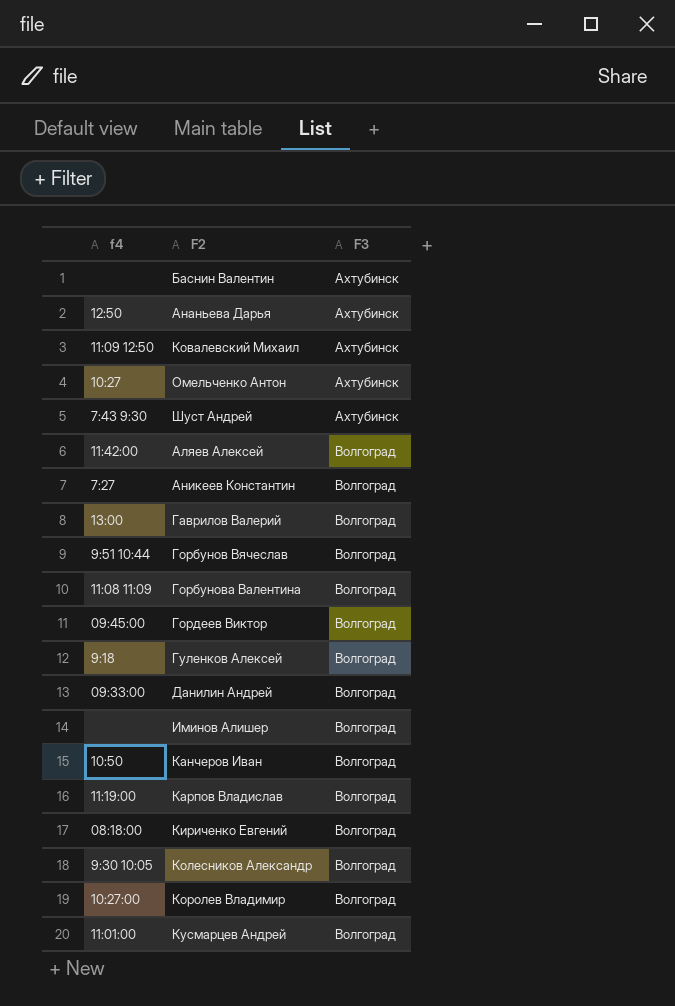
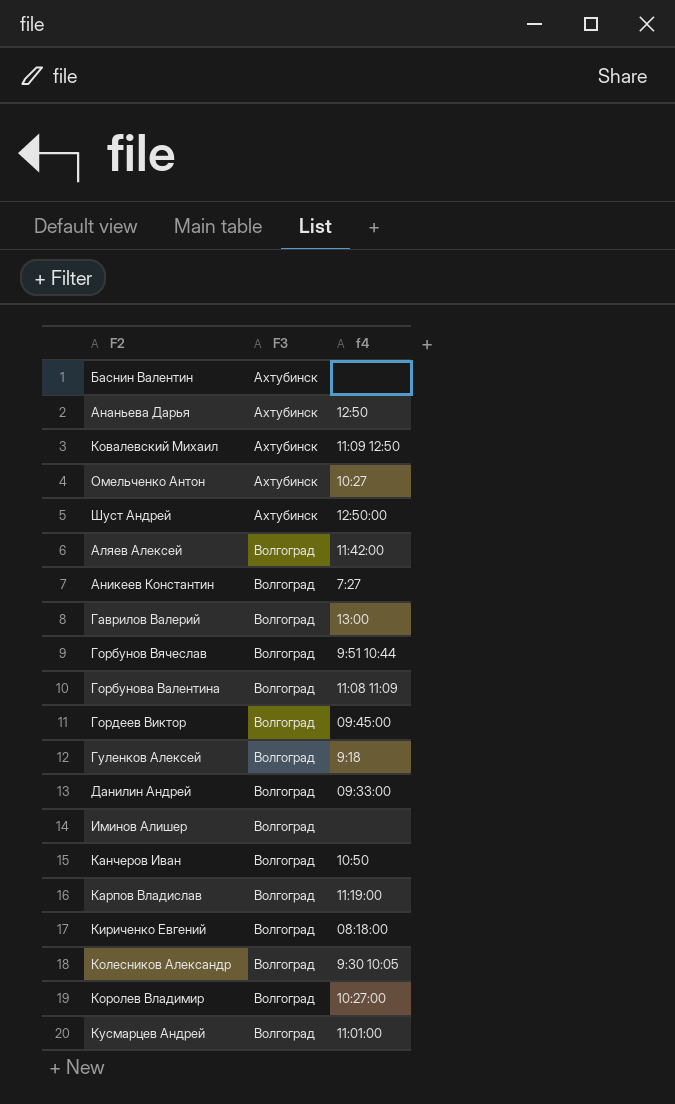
column f4 | position: 1 -> 3
Шуст Андрей | f4: 7:43 9:30 -> 12:50:00

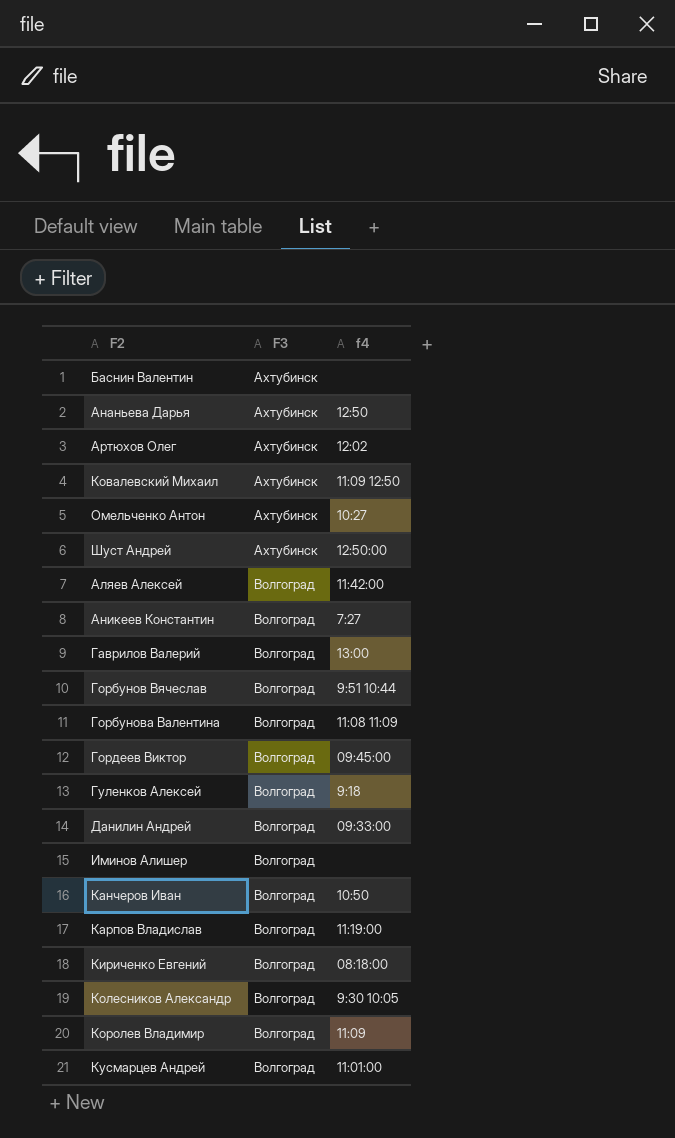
row Артюхов Олег: none -> Ахтубинск | 12:02
Королев Владимир | f4: 10:27:00 -> 11:09

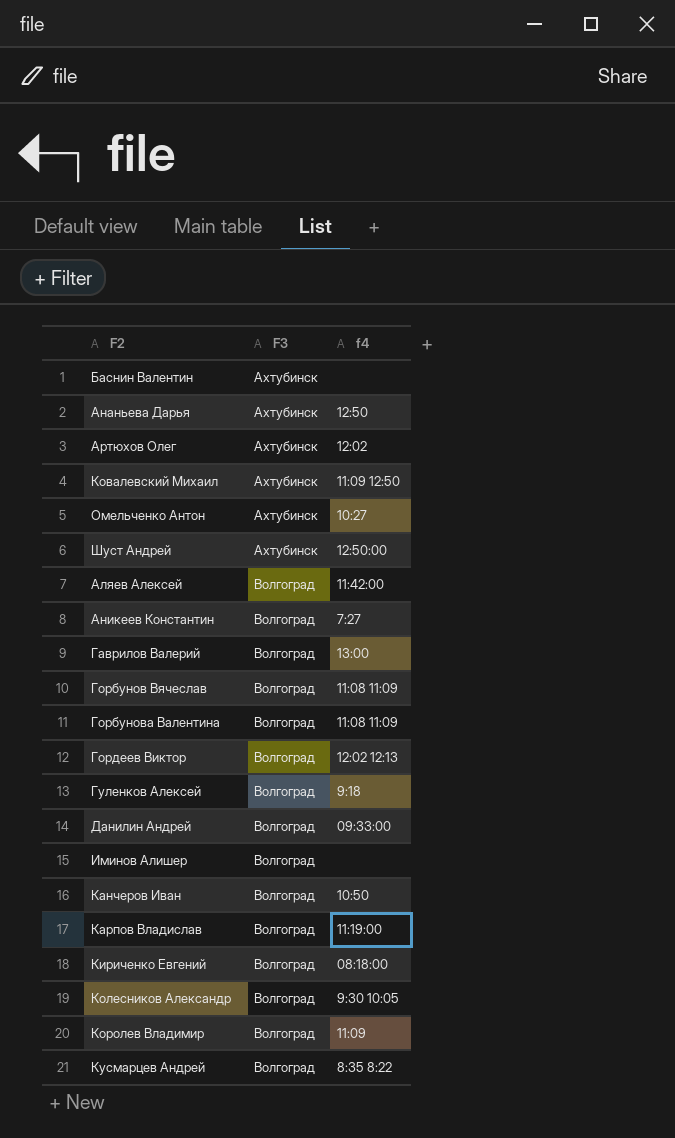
Горбунов Вячеслав | f4: 9:51 10:44 -> 11:08 11:09
Гордеев Виктор | f4: 09:45:00 -> 12:02 12:13
Кусмарцев Андрей | f4: 11:01:00 -> 8:35 8:22

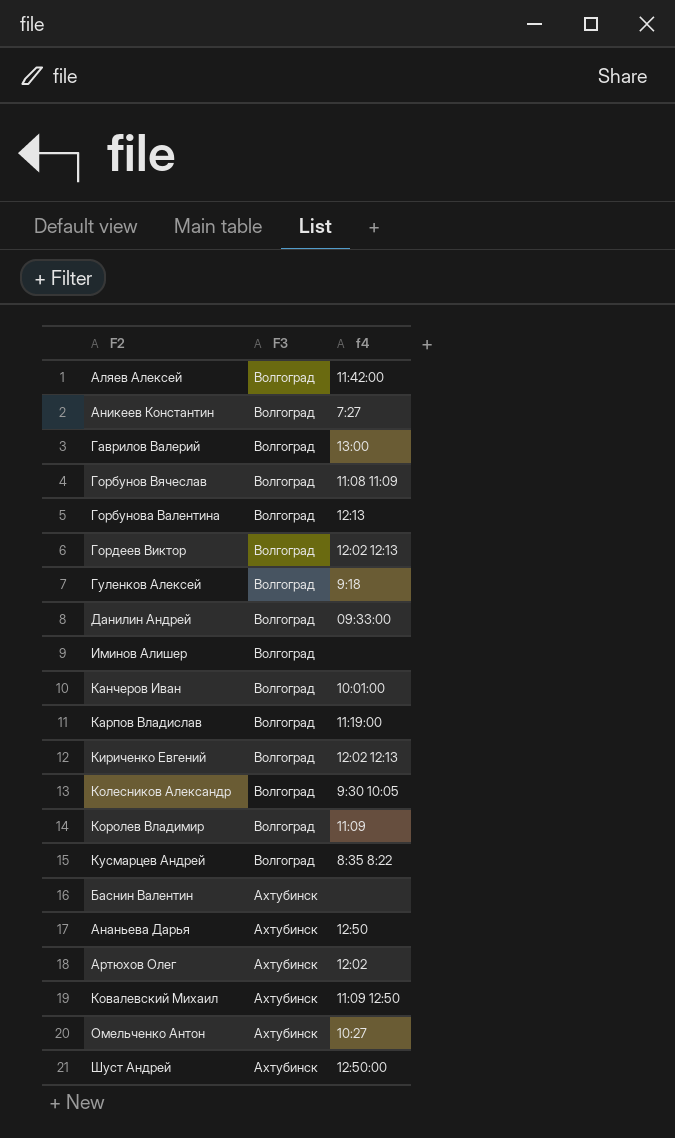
row order: F3 ascending -> F3 descending
Горбунова Валентина | f4: 11:08 11:09 -> 12:13
Канчеров Иван | f4: 10:50 -> 10:01:00
Кириченко Евгений | f4: 08:18:00 -> 12:02 12:13

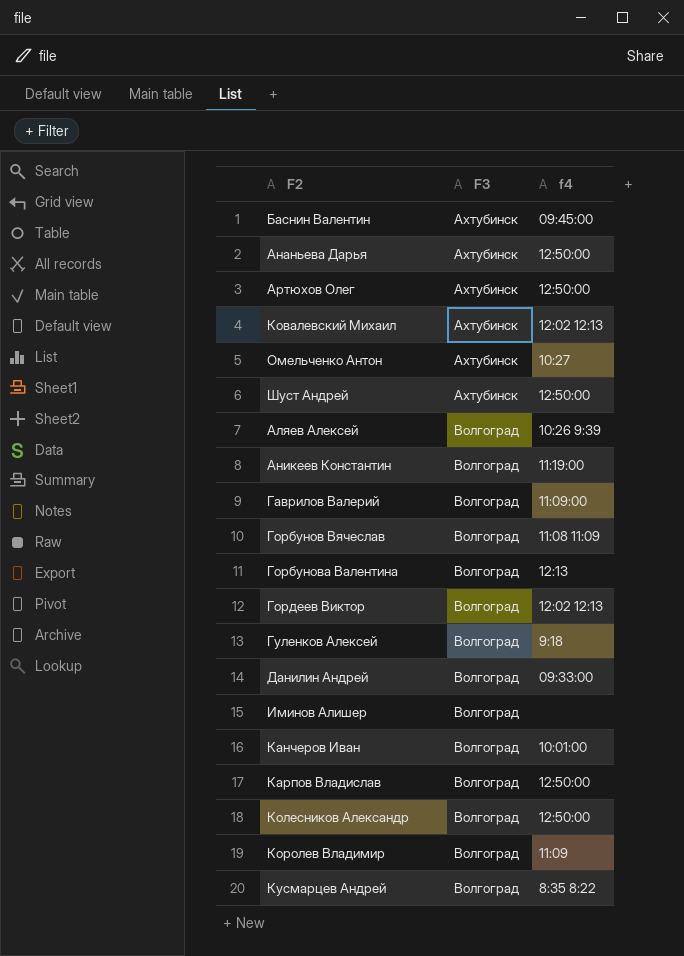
row order: F3 descending -> F3 ascending
row Кириченко Евгений: Волгоград | 12:02 12:13 -> none
Баснин Валентин | f4: none -> 09:45:00
Ананьева Дарья | f4: 12:50 -> 12:50:00
Артюхов Олег | f4: 12:02 -> 12:50:00
Ковалевский Михаил | f4: 11:09 12:50 -> 12:02 12:13
Аляев Алексей | f4: 11:42:00 -> 10:26 9:39
Аникеев Константин | f4: 7:27 -> 11:19:00
Гаврилов Валерий | f4: 13:00 -> 11:09:00
Карпов Владислав | f4: 11:19:00 -> 12:50:00
Колесников Александр | f4: 9:30 10:05 -> 12:50:00

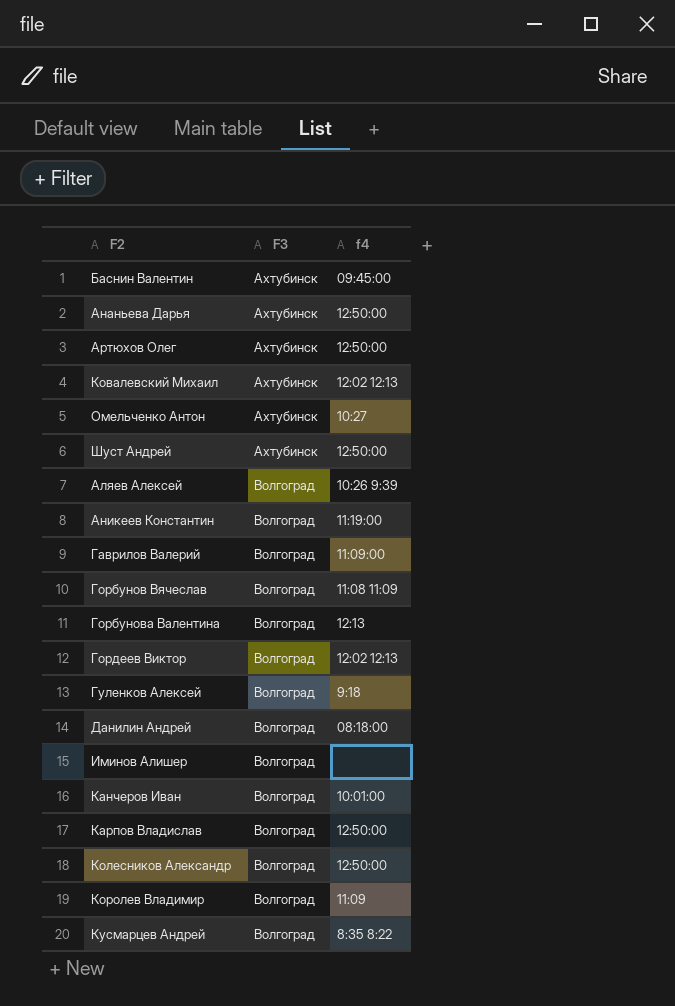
Данилин Андрей | f4: 09:33:00 -> 08:18:00

